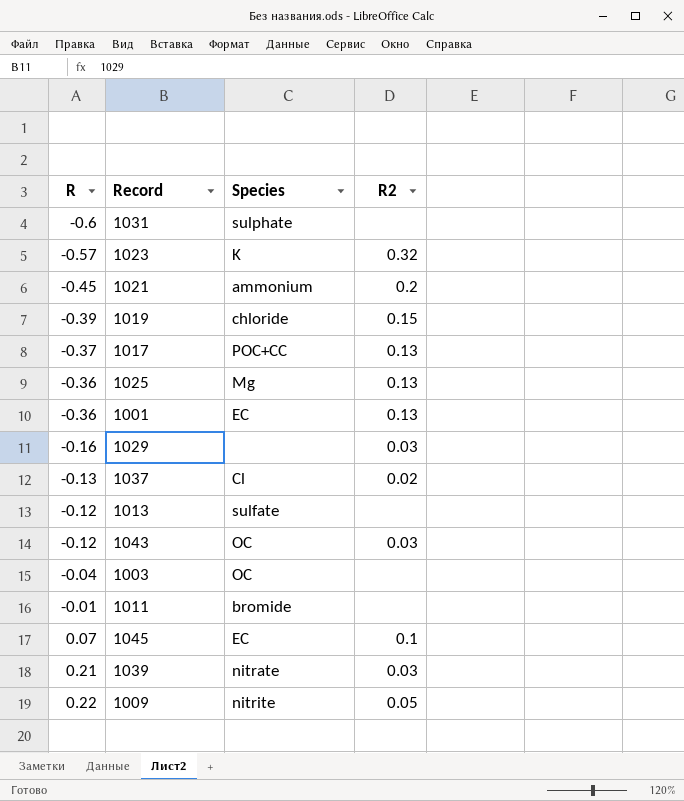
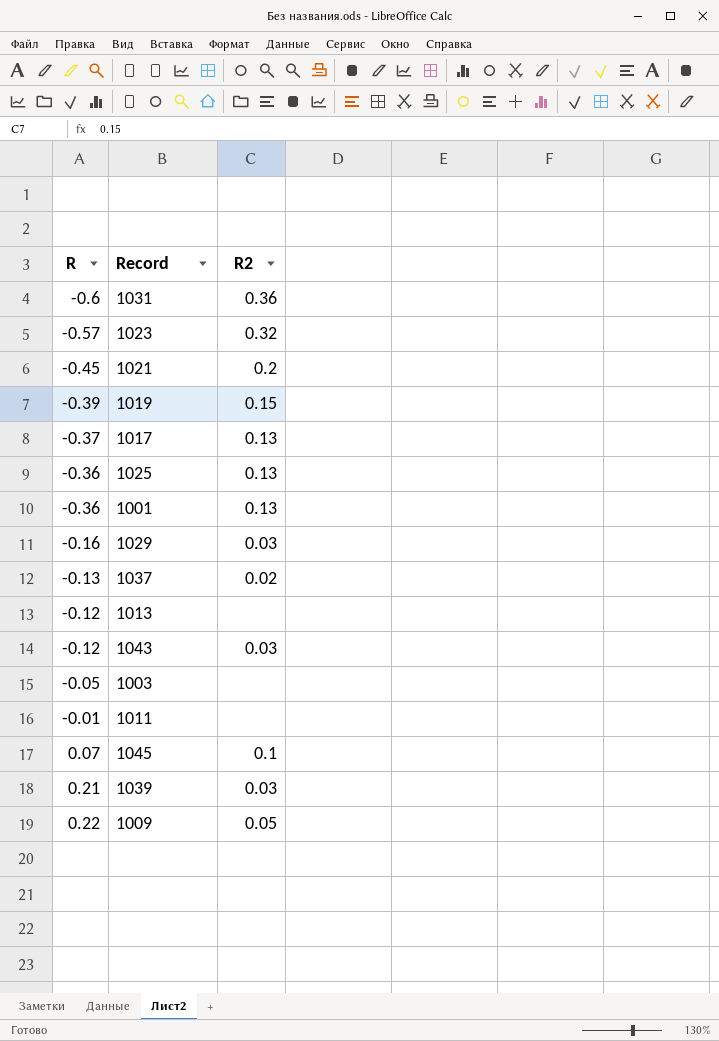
column Species | position: 3 -> none
1031 | R2: none -> 0.36
1003 | R: -0.04 -> -0.05

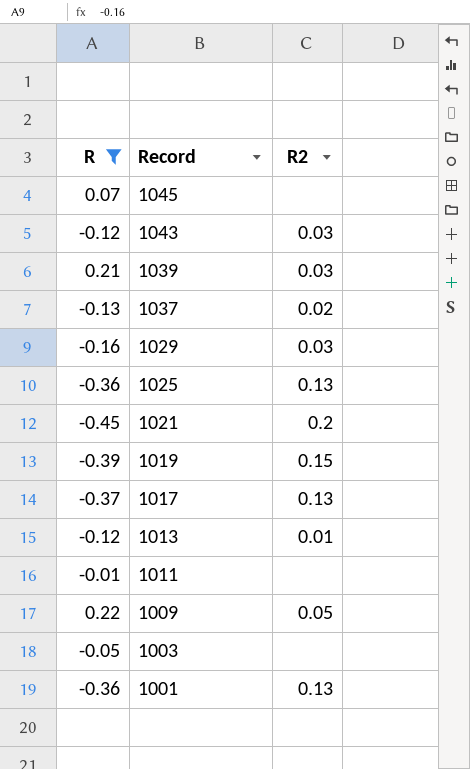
filter: none -> R >= -0.45
row order: R ascending -> Record descending
1045 | R2: 0.1 -> none
1013 | R2: none -> 0.01

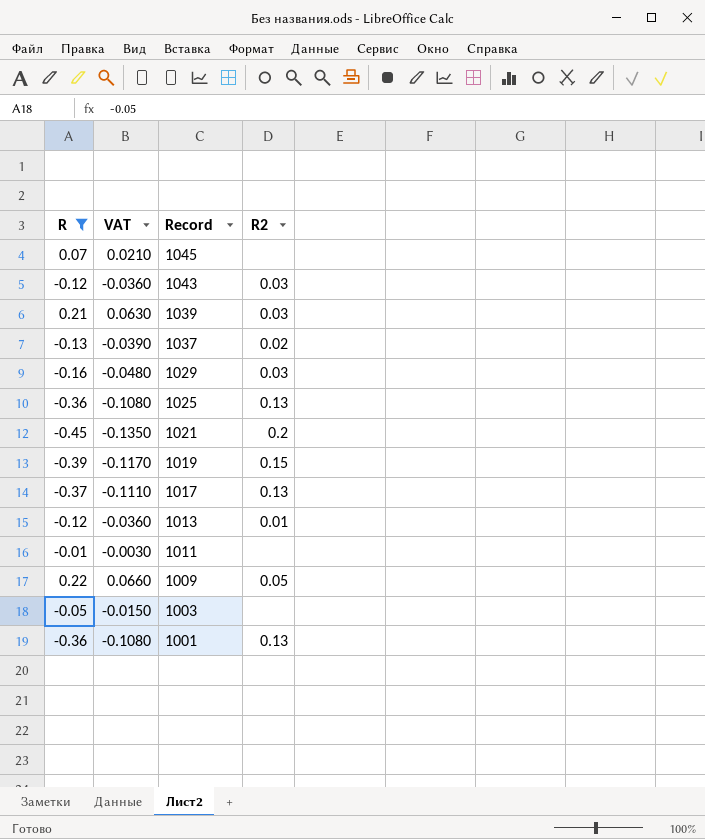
column VAT | formula: none -> [R] * 0.3

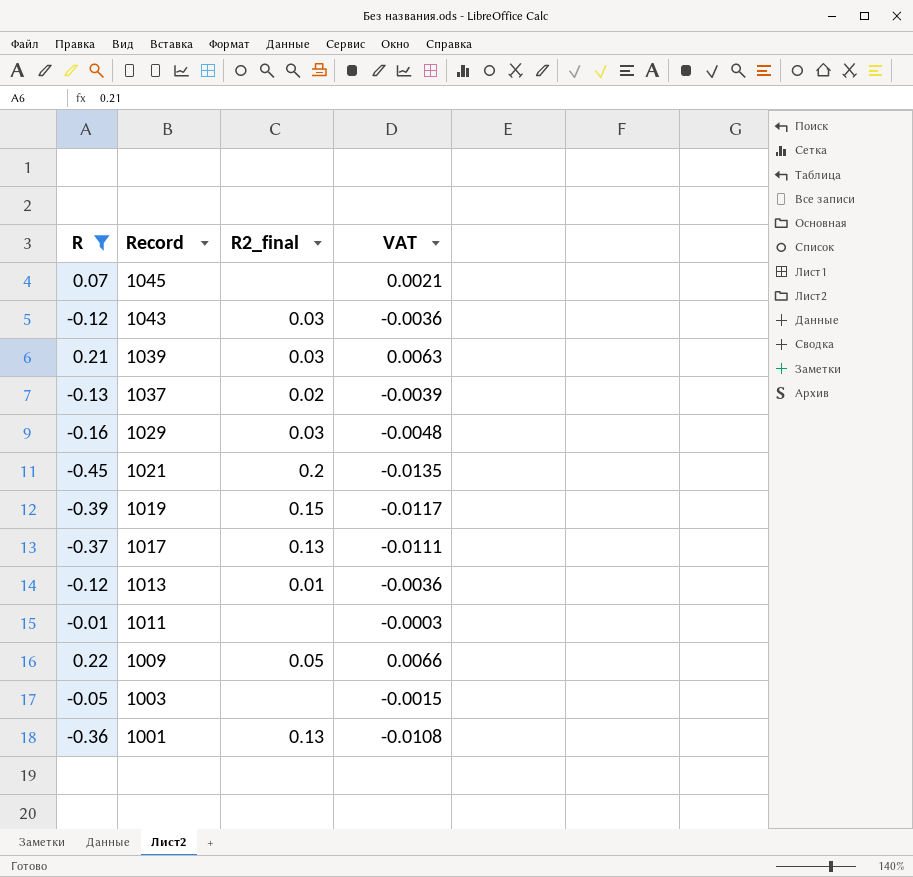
column name: R2 -> R2_final
column VAT | formula: [R] * 0.3 -> [R] * 0.03
column VAT | position: 2 -> 4
row 1025: -0.36 | -0.1080 | 0.13 -> none

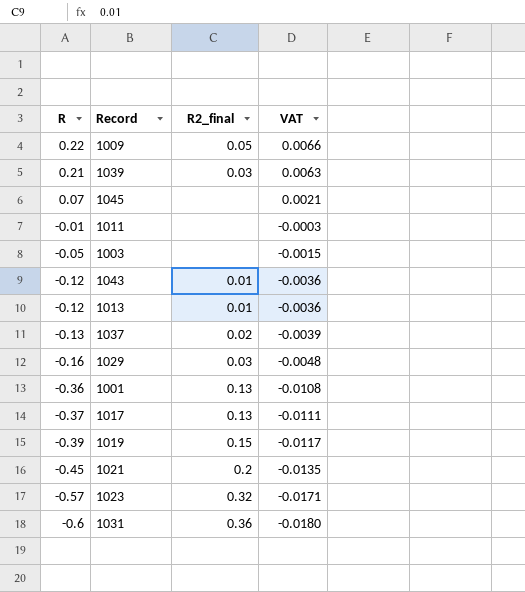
filter: R >= -0.45 -> none
row order: Record descending -> R descending
1043 | R2_final: 0.03 -> 0.01

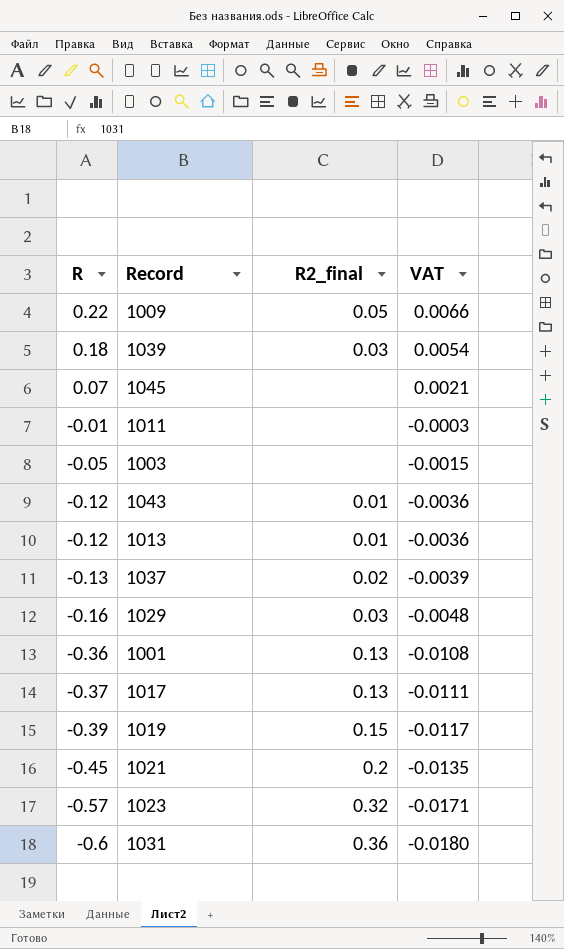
1039 | R: 0.21 -> 0.18
1039 | VAT: 0.0063 -> 0.0054

